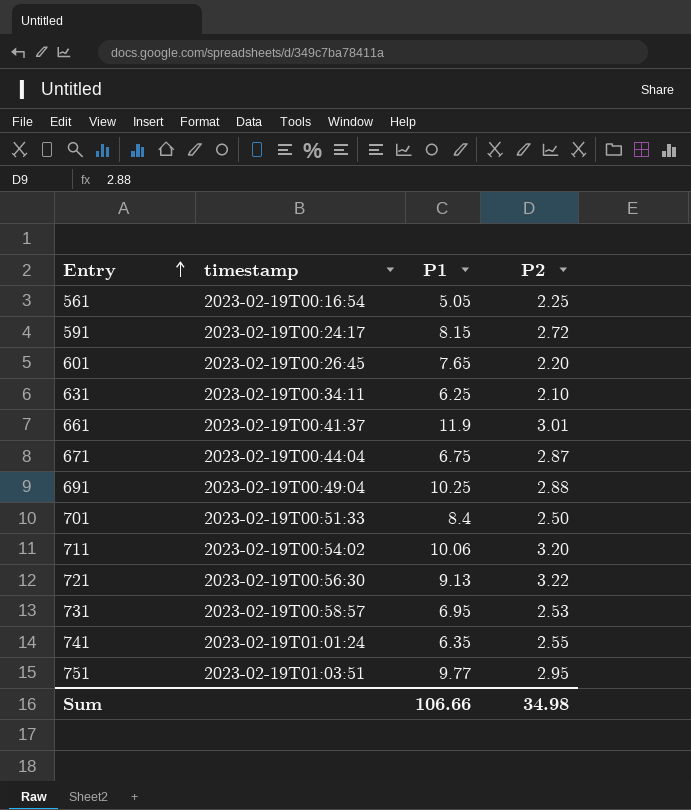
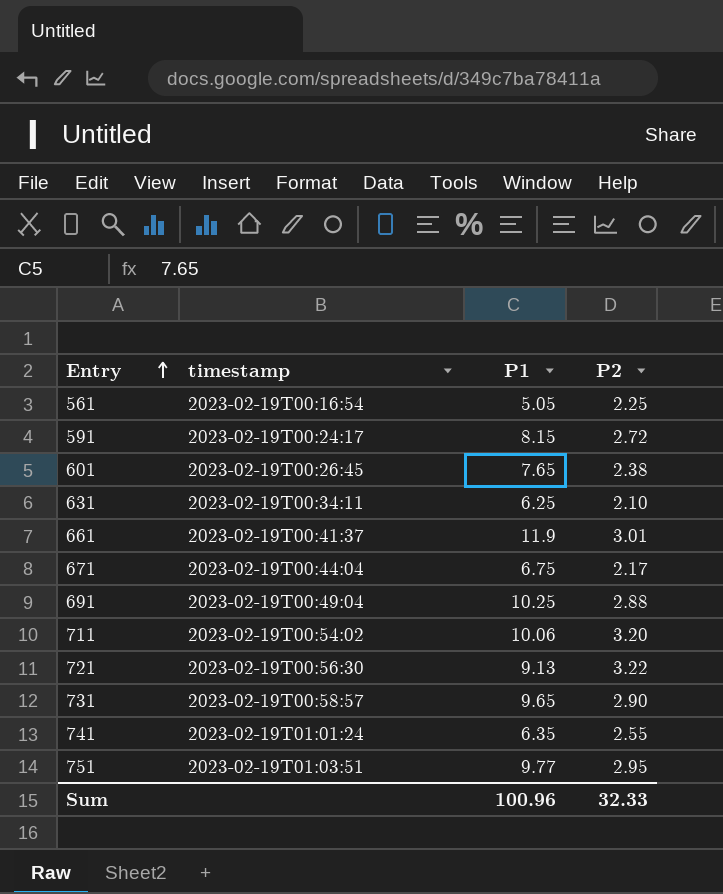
row 701: 2023-02-19T00:51:33 | 8.4 | 2.50 -> none
601 | P2: 2.20 -> 2.38
671 | P2: 2.87 -> 2.17
731 | P1: 6.95 -> 9.65
731 | P2: 2.53 -> 2.90
Sum | P1: 106.66 -> 100.96
Sum | P2: 34.98 -> 32.33

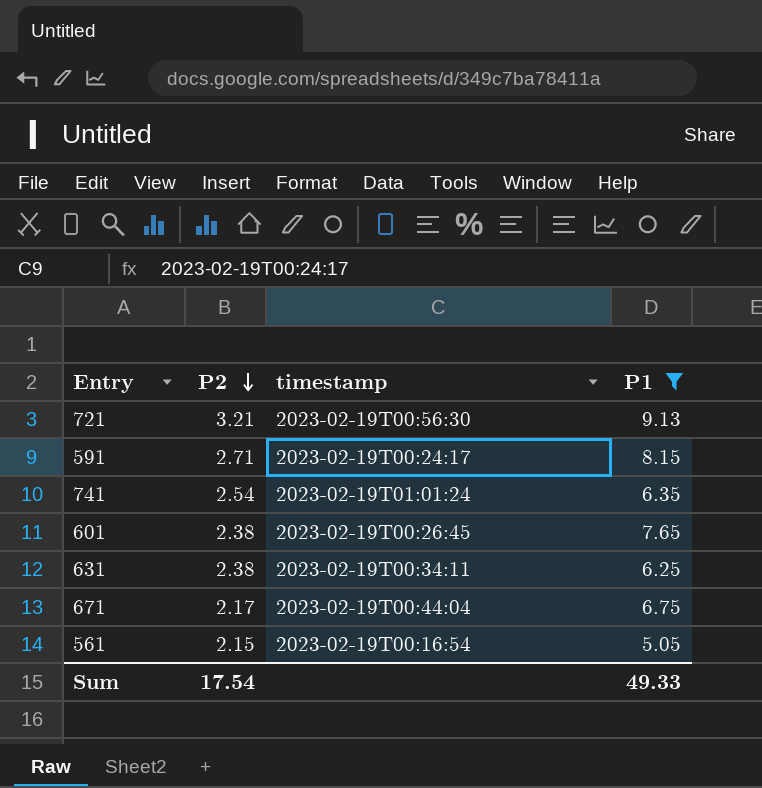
filter: none -> P1 <= 9.13
row order: Entry ascending -> P2 descending
column P2 | position: 4 -> 2
721 | P2: 3.22 -> 3.21
591 | P2: 2.72 -> 2.71
741 | P2: 2.55 -> 2.54
631 | P2: 2.10 -> 2.38
561 | P2: 2.25 -> 2.15
Sum | P2: 32.33 -> 17.54
Sum | P1: 100.96 -> 49.33

